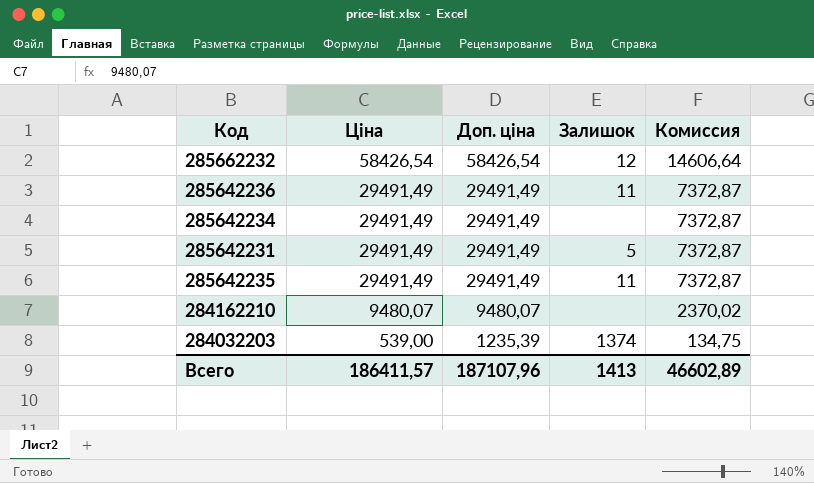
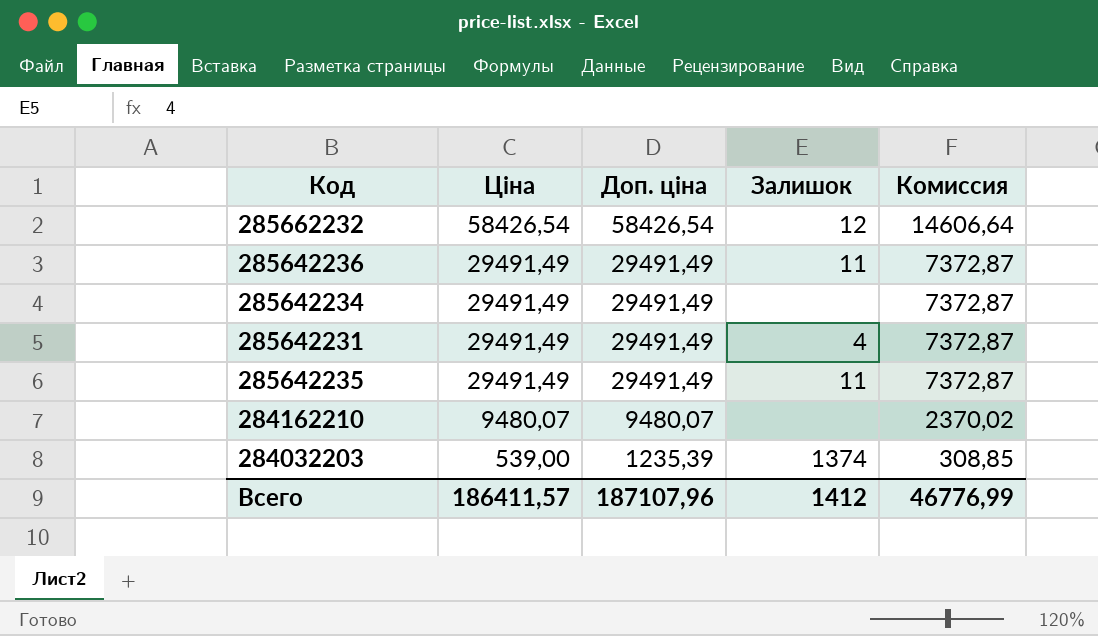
column Комиссия | formula: [Ціна] * 0,25 -> [Доп. ціна] * 0,25
285642231 | Залишок: 5 -> 4
Всего | Залишок: 1413 -> 1412
Всего | Комиссия: 46602,89 -> 46776,99

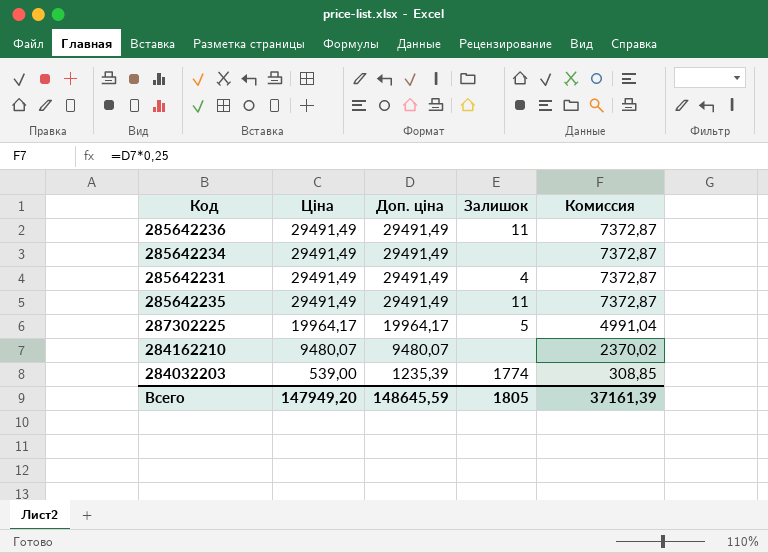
row 285662232: 58426,54 | 58426,54 | 12 | 14606,64 -> none
row 287302225: none -> 19964,17 | 19964,17 | 5 | 4991,04
284032203 | Залишок: 1374 -> 1774
Всего | Ціна: 186411,57 -> 147949,20
Всего | Доп. ціна: 187107,96 -> 148645,59
Всего | Залишок: 1412 -> 1805
Всего | Комиссия: 46776,99 -> 37161,39

